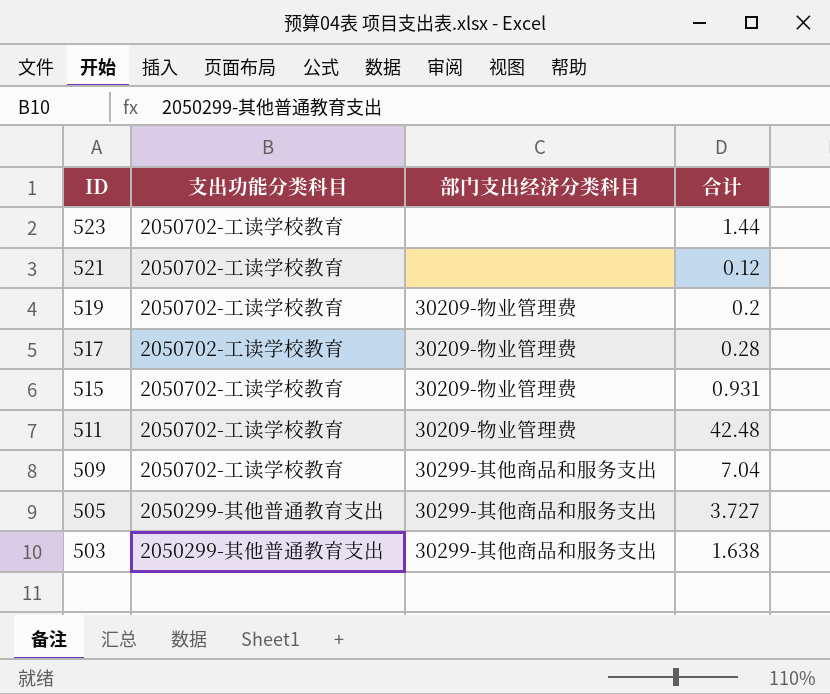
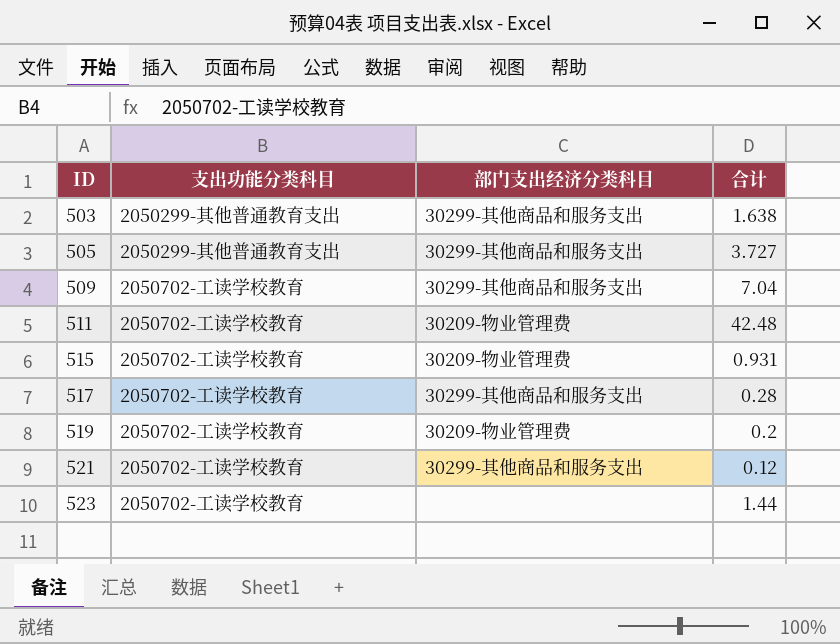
row order: ID descending -> ID ascending
517 | 部门支出经济分类科目: 30209-物业管理费 -> 30299-其他商品和服务支出
521 | 部门支出经济分类科目: none -> 30299-其他商品和服务支出

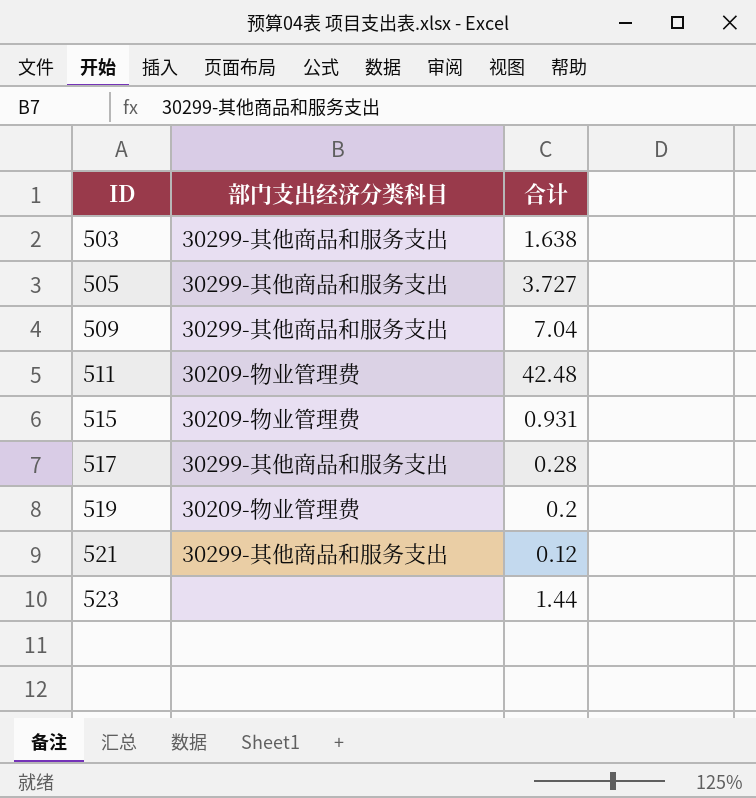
column 支出功能分类科目 | position: 2 -> none

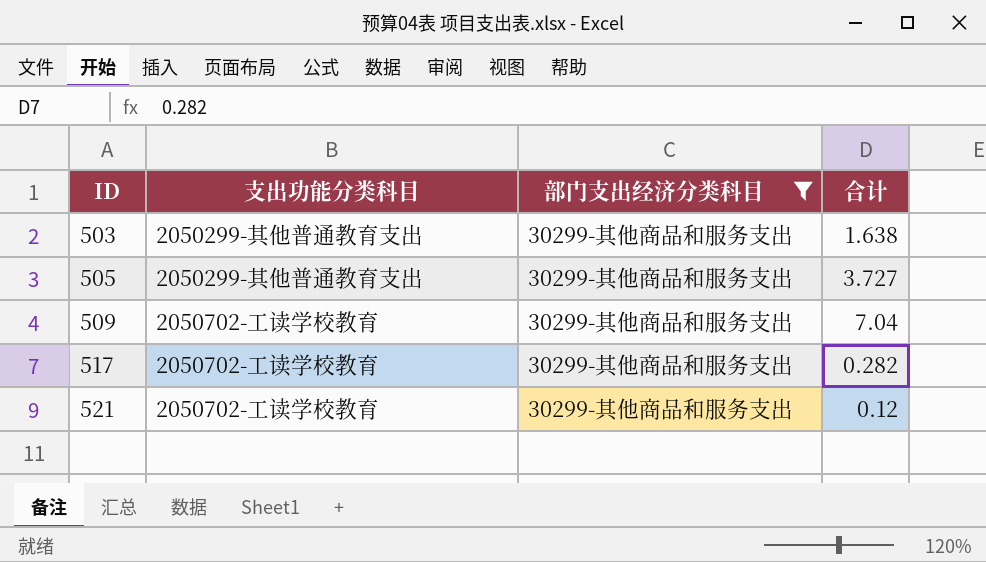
filter: none -> 部门支出经济分类科目 = 30299-其他商品和服务支出
column 支出功能分类科目 | position: none -> 2
517 | 合计: 0.28 -> 0.282

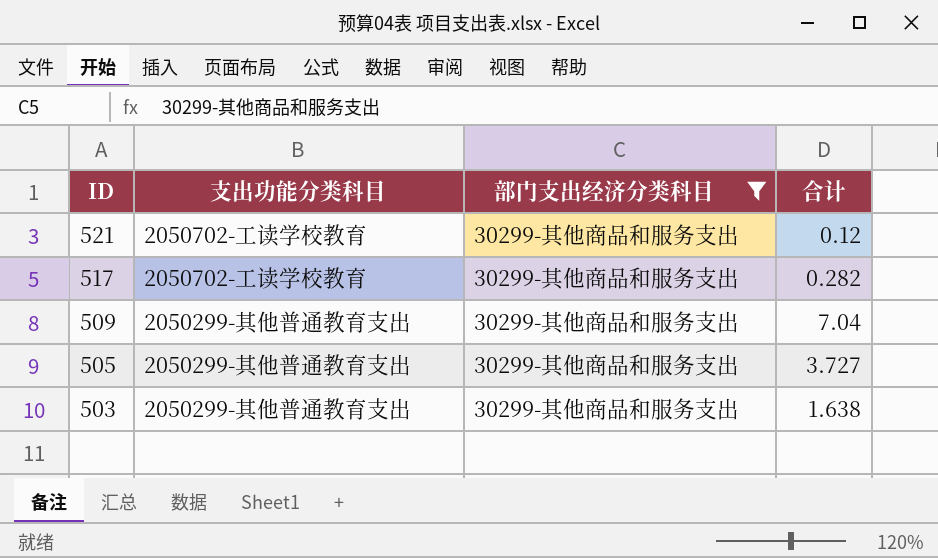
row order: ID ascending -> ID descending
509 | 支出功能分类科目: 2050702-工读学校教育 -> 2050299-其他普通教育支出

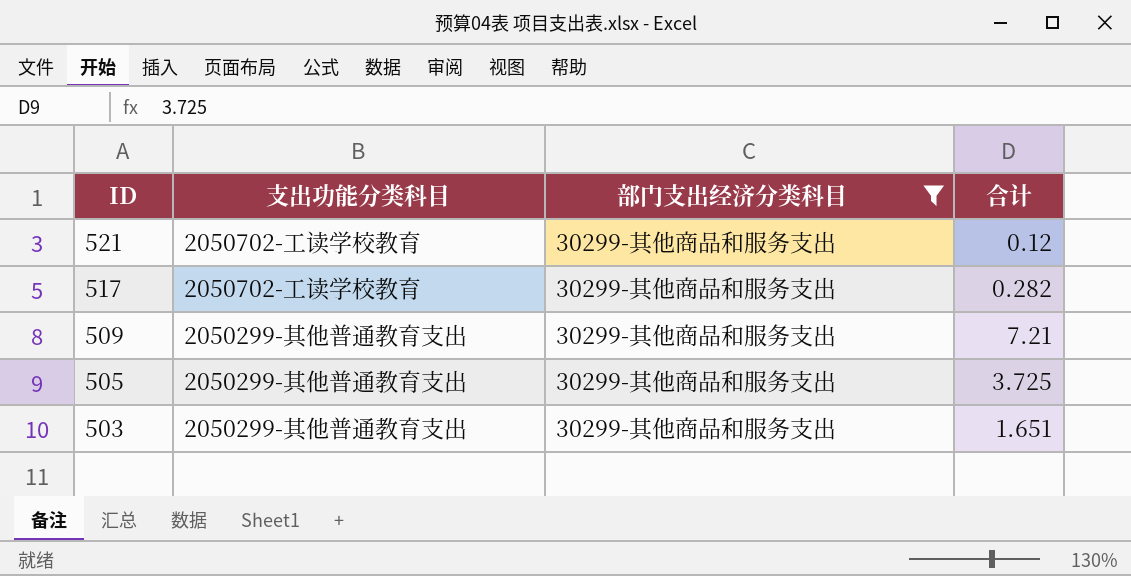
509 | 合计: 7.04 -> 7.21
505 | 合计: 3.727 -> 3.725
503 | 合计: 1.638 -> 1.651

